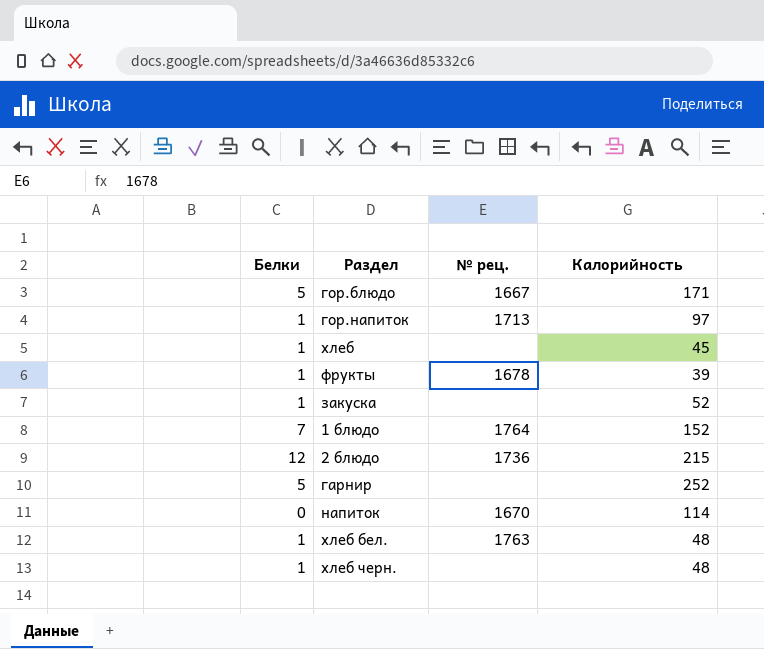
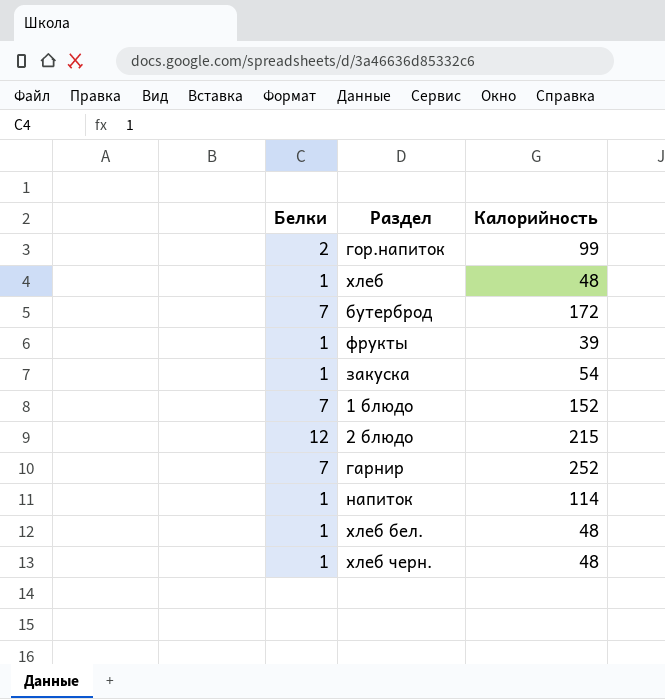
column № рец. | position: 3 -> none
row гор.блюдо: 5 | 1667 | 171 -> none
гор.напиток | Белки: 1 -> 2
гор.напиток | Калорийность: 97 -> 99
хлеб | Калорийность: 45 -> 48
row бутерброд: none -> 7 | 172
закуска | Калорийность: 52 -> 54
гарнир | Белки: 5 -> 7
напиток | Белки: 0 -> 1

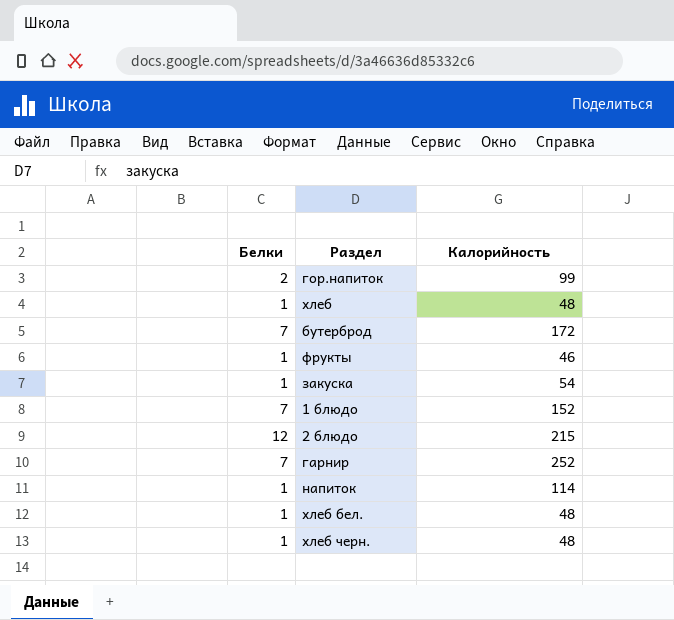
фрукты | Калорийность: 39 -> 46

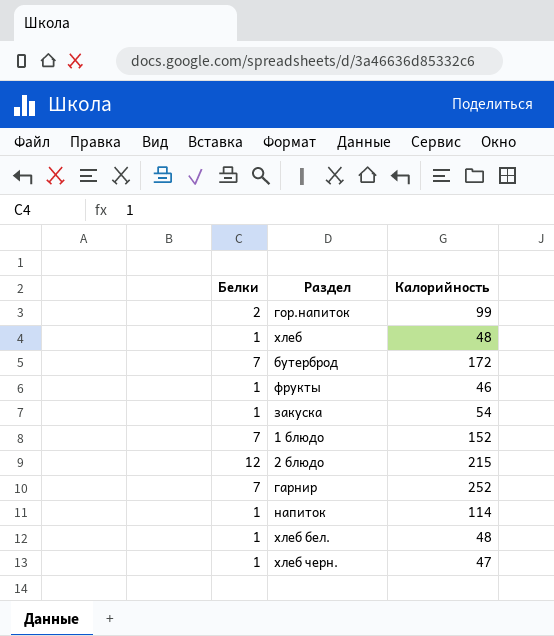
хлеб черн. | Калорийность: 48 -> 47

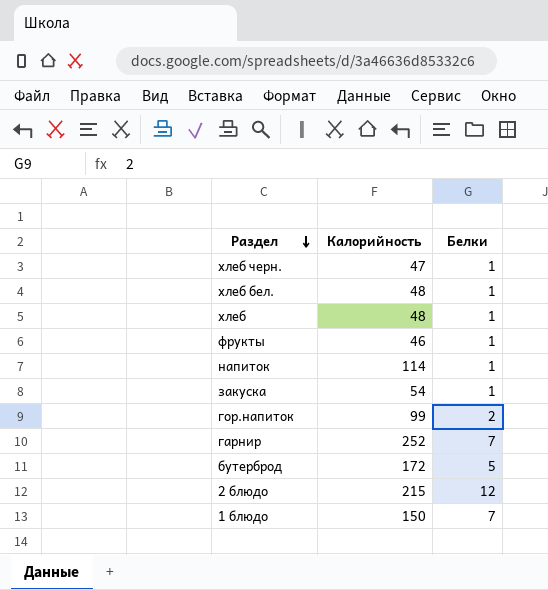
row order: none -> Раздел descending
column Белки | position: 1 -> 3
бутерброд | Белки: 7 -> 5
1 блюдо | Калорийность: 152 -> 150

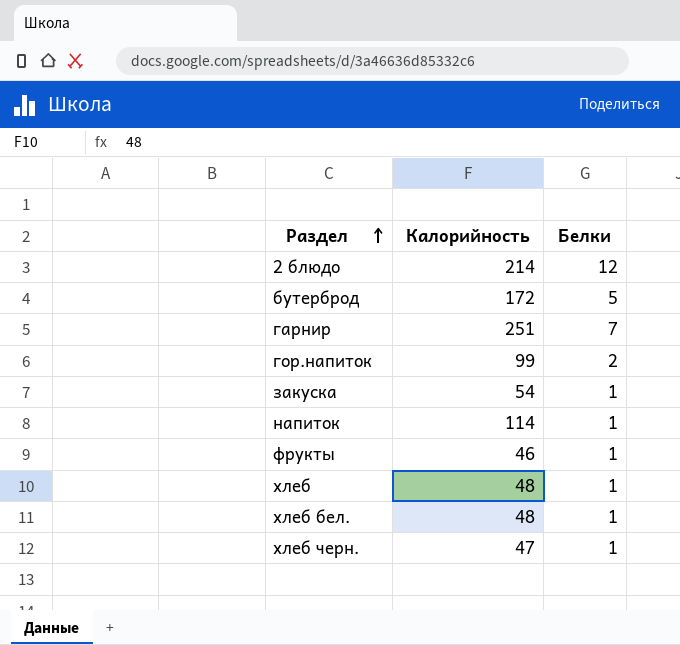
row order: Раздел descending -> Раздел ascending
row 1 блюдо: 150 | 7 -> none
2 блюдо | Калорийность: 215 -> 214
гарнир | Калорийность: 252 -> 251

